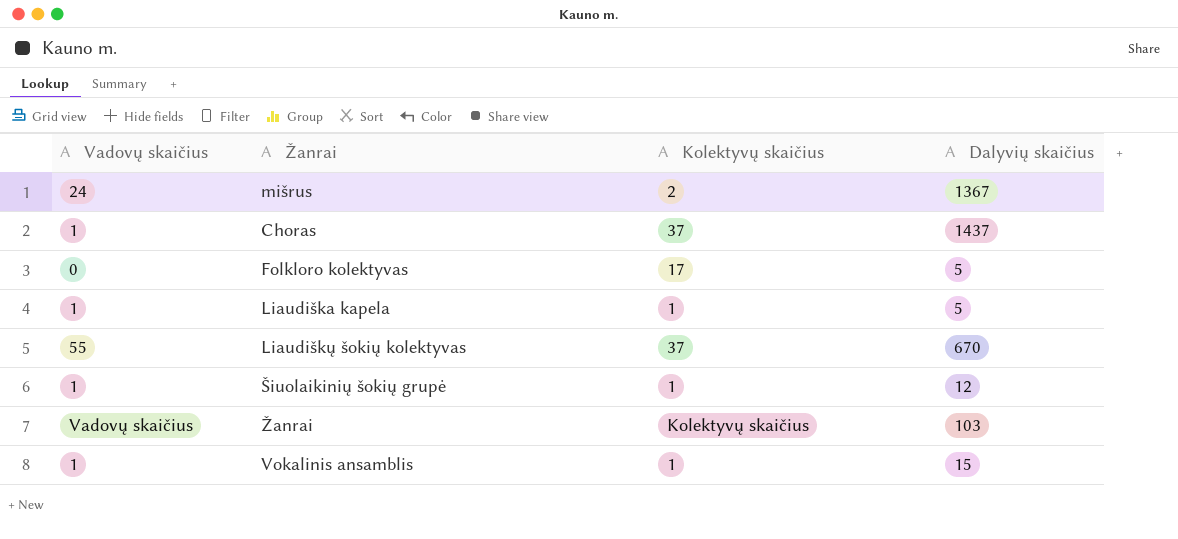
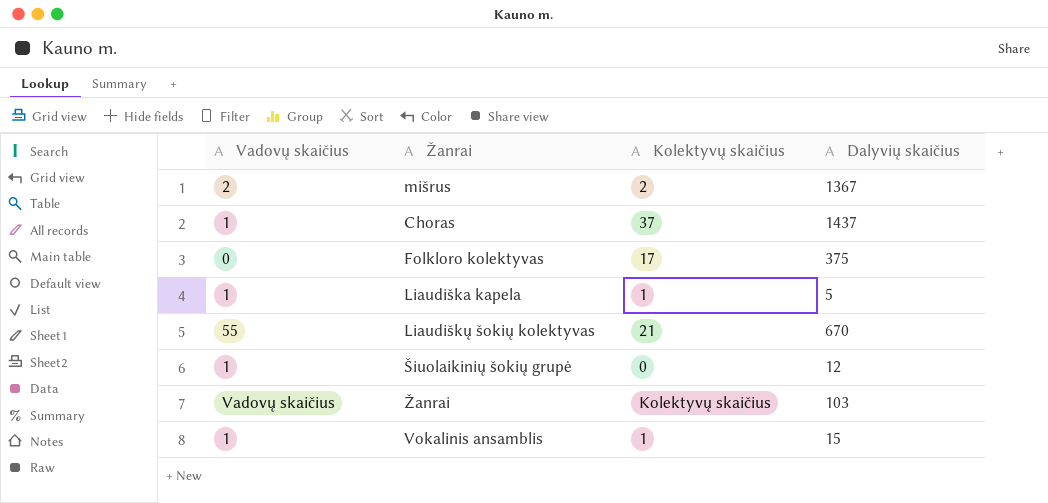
mišrus | Vadovų skaičius: 24 -> 2
Folkloro kolektyvas | Dalyvių skaičius: 5 -> 375
Liaudiškų šokių kolektyvas | Kolektyvų skaičius: 37 -> 21
Šiuolaikinių šokių grupė | Kolektyvų skaičius: 1 -> 0

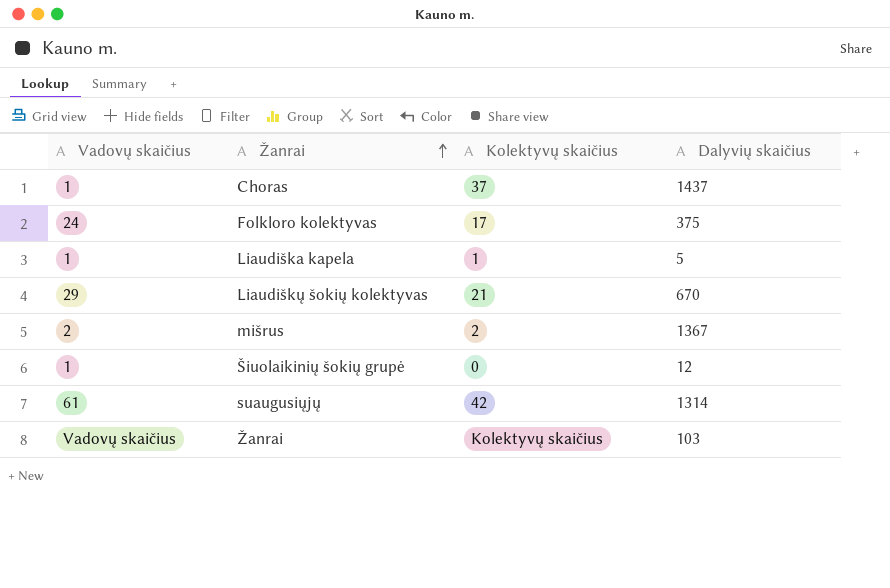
row order: none -> Žanrai ascending
row Vokalinis ansamblis: 1 | 1 | 15 -> none
Folkloro kolektyvas | Vadovų skaičius: 0 -> 24
Liaudiškų šokių kolektyvas | Vadovų skaičius: 55 -> 29
row suaugusiųjų: none -> 61 | 42 | 1314

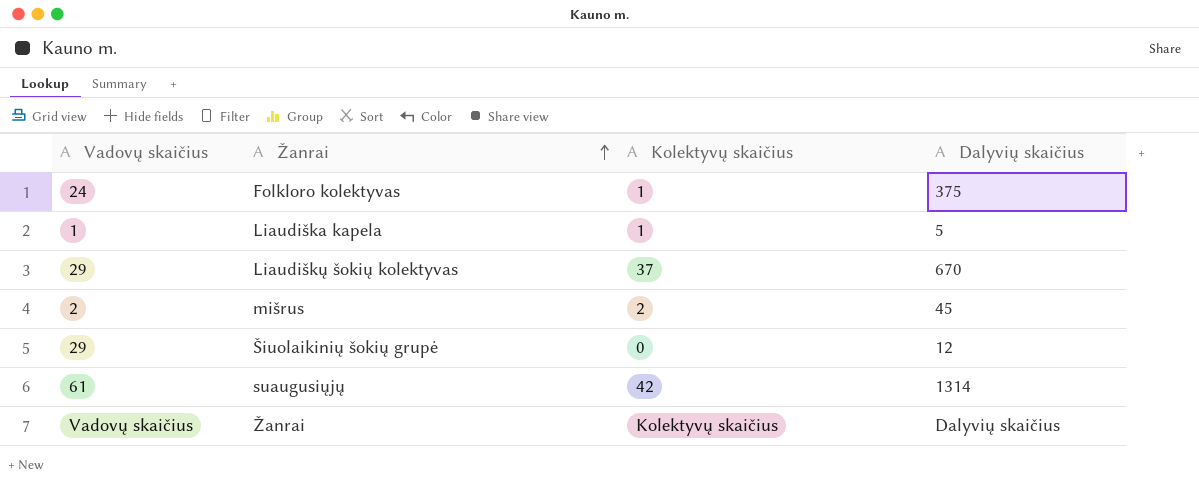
row Choras: 1 | 37 | 1437 -> none
Folkloro kolektyvas | Kolektyvų skaičius: 17 -> 1
Liaudiškų šokių kolektyvas | Kolektyvų skaičius: 21 -> 37
mišrus | Dalyvių skaičius: 1367 -> 45
Šiuolaikinių šokių grupė | Vadovų skaičius: 1 -> 29
Žanrai | Dalyvių skaičius: 103 -> Dalyvių skaičius

